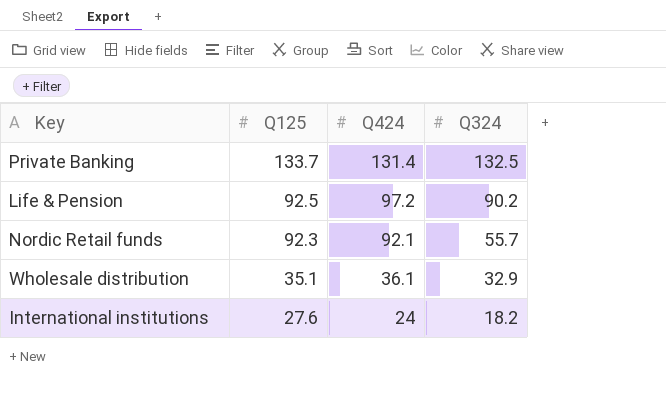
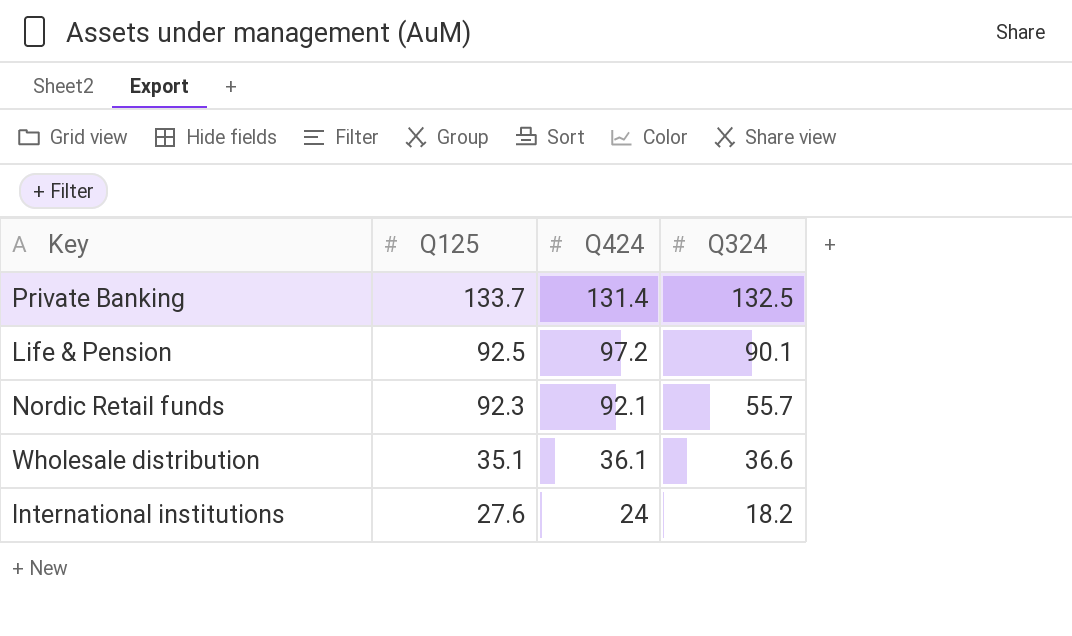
Life & Pension | Q324: 90.2 -> 90.1
Wholesale distribution | Q324: 32.9 -> 36.6

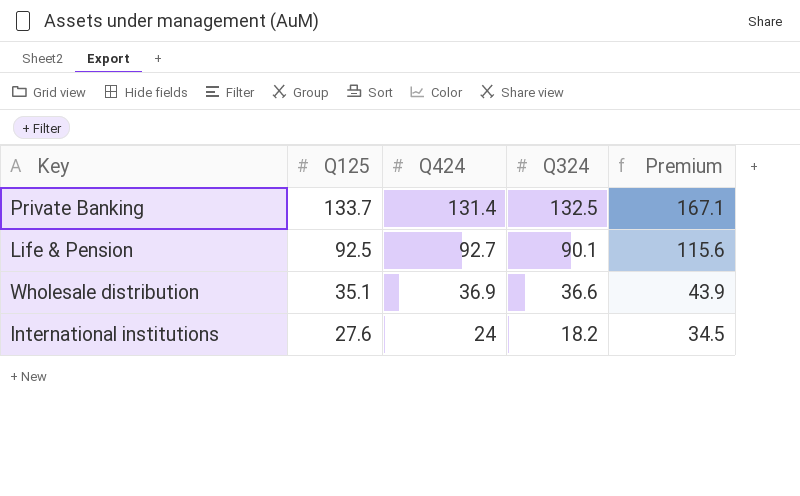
column Premium | formula: none -> [Q125] * 1.25
row Nordic Retail funds: 92.3 | 92.1 | 55.7 -> none
Life & Pension | Q424: 97.2 -> 92.7
Wholesale distribution | Q424: 36.1 -> 36.9

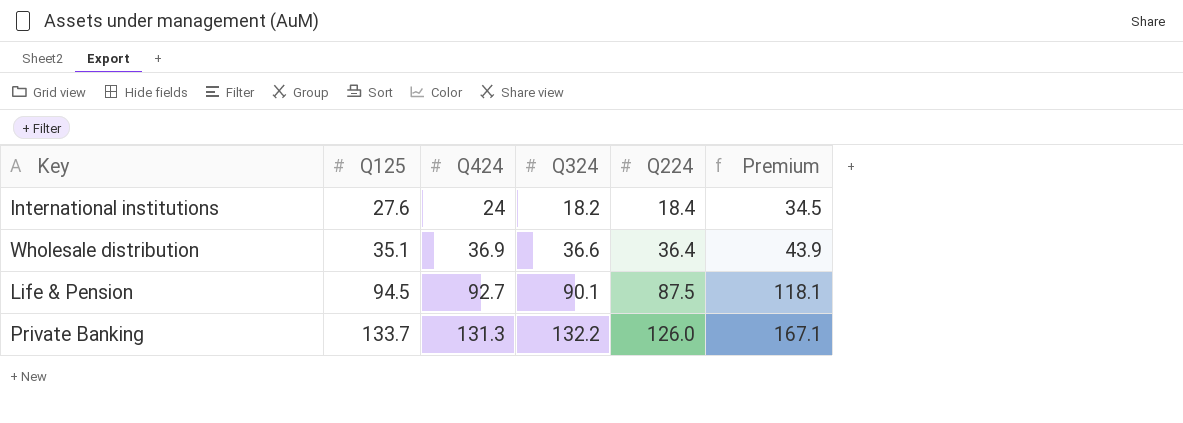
row order: Q125 descending -> Q125 ascending
column Q224 | position: none -> 5
Life & Pension | Q125: 92.5 -> 94.5
Life & Pension | Premium: 115.6 -> 118.1
Private Banking | Q424: 131.4 -> 131.3
Private Banking | Q324: 132.5 -> 132.2

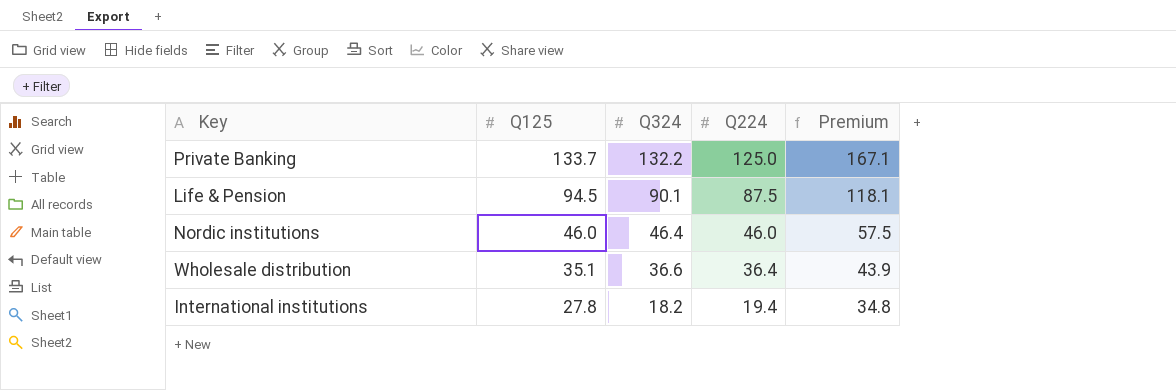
row order: Q125 ascending -> Q125 descending
column Q424 | position: 3 -> none
Private Banking | Q224: 126.0 -> 125.0
row Nordic institutions: none -> 46.0 | 46.4 | 46.0 | 57.5
International institutions | Q125: 27.6 -> 27.8
International institutions | Q224: 18.4 -> 19.4
International institutions | Premium: 34.5 -> 34.8

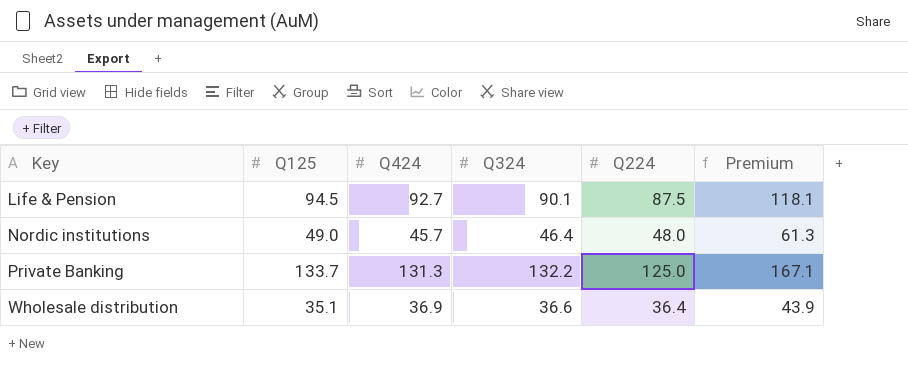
row order: Q125 descending -> Key ascending
column Q424 | position: none -> 3
row International institutions: 27.8 | 18.2 | 19.4 | 34.8 -> none
Nordic institutions | Q125: 46.0 -> 49.0
Nordic institutions | Q224: 46.0 -> 48.0
Nordic institutions | Premium: 57.5 -> 61.3

